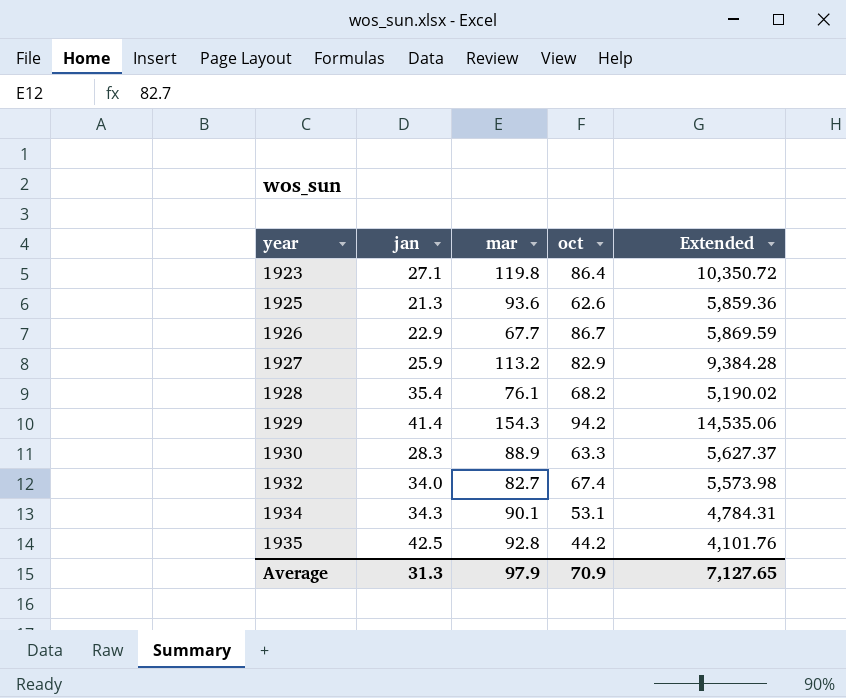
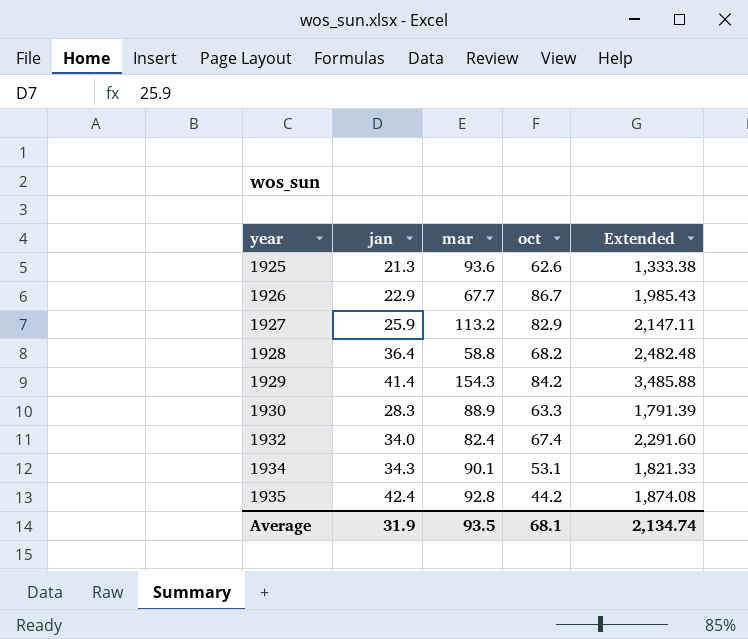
column Extended | formula: [mar] * [oct] -> [jan] * [oct]
row 1923: 27.1 | 119.8 | 86.4 | 10,350.72 -> none
1928 | jan: 35.4 -> 36.4
1928 | mar: 76.1 -> 58.8
1929 | oct: 94.2 -> 84.2
1932 | mar: 82.7 -> 82.4
1935 | jan: 42.5 -> 42.4
Average | jan: 31.3 -> 31.9
Average | mar: 97.9 -> 93.5
Average | oct: 70.9 -> 68.1
Average | Extended: 7,127.65 -> 2,134.74

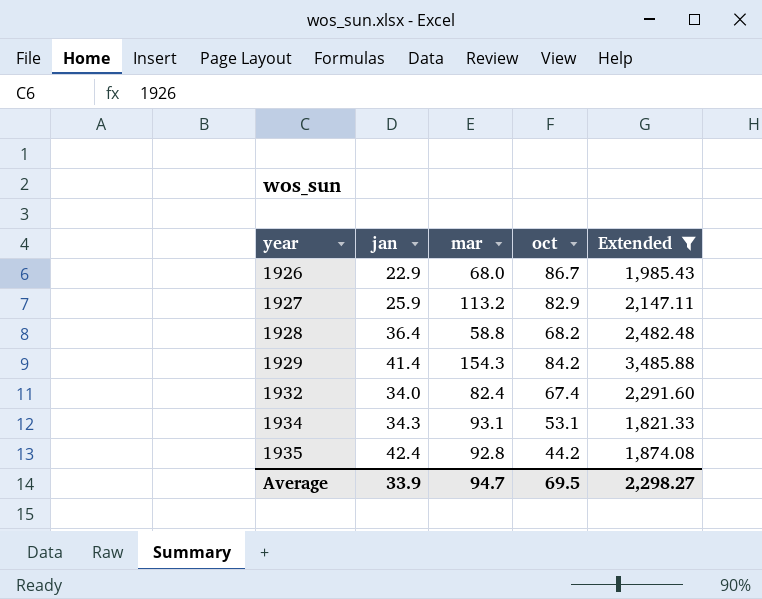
filter: none -> Extended >= 1,821.33
1926 | mar: 67.7 -> 68.0
1934 | mar: 90.1 -> 93.1
Average | jan: 31.9 -> 33.9
Average | mar: 93.5 -> 94.7
Average | oct: 68.1 -> 69.5
Average | Extended: 2,134.74 -> 2,298.27

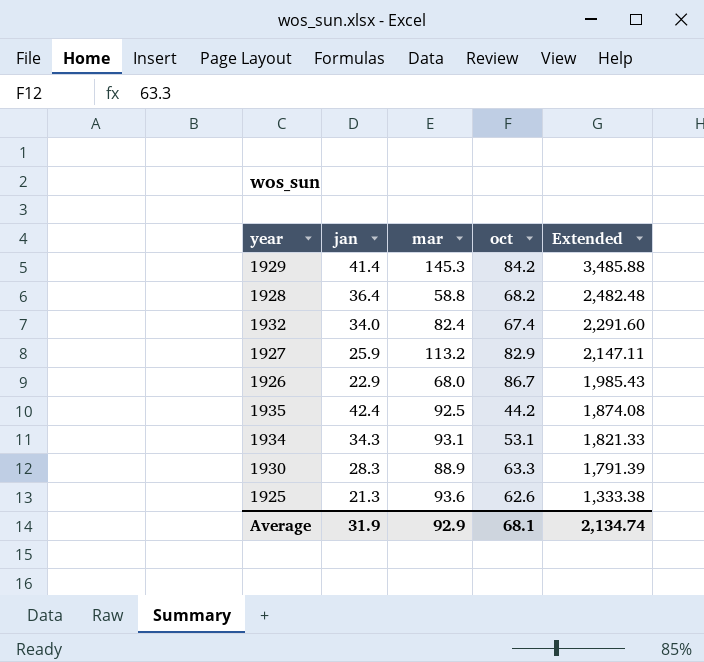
filter: Extended >= 1,821.33 -> none
row order: year ascending -> Extended descending
1929 | mar: 154.3 -> 145.3
1935 | mar: 92.8 -> 92.5
Average | jan: 33.9 -> 31.9
Average | mar: 94.7 -> 92.9
Average | oct: 69.5 -> 68.1
Average | Extended: 2,298.27 -> 2,134.74

